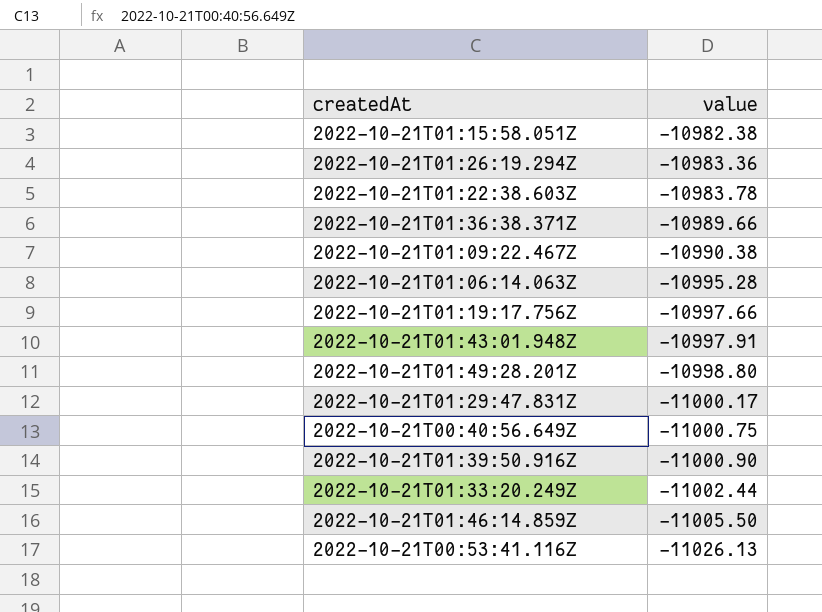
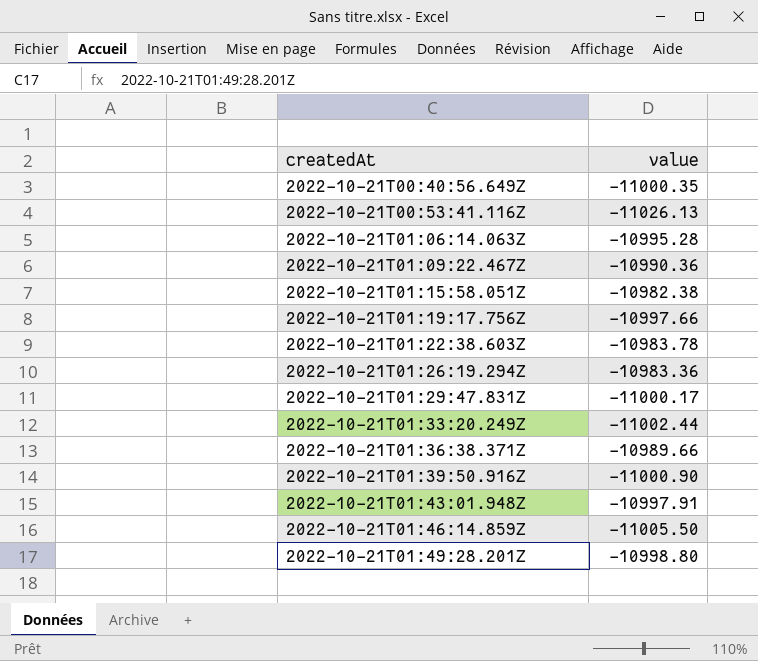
row order: value descending -> createdAt ascending
2022-10-21T00:40:56.649Z | value: -11000.75 -> -11000.35
2022-10-21T01:09:22.467Z | value: -10990.38 -> -10990.36

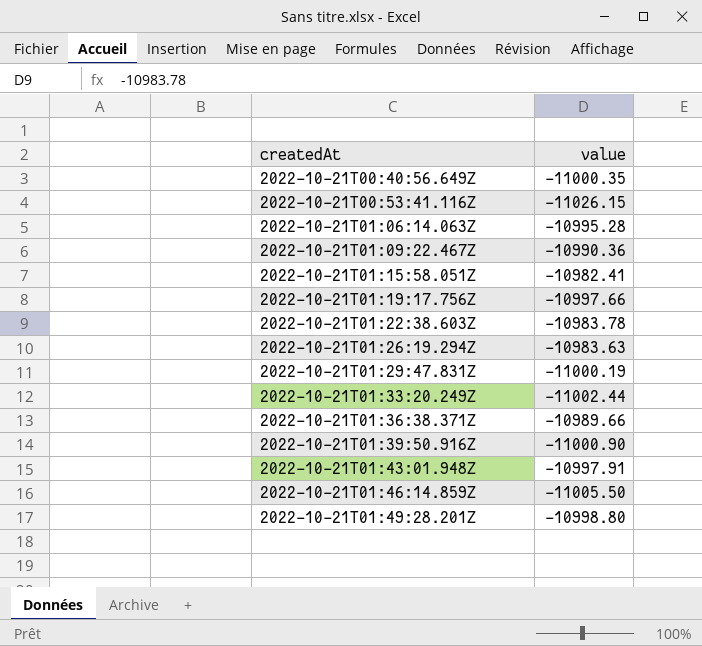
2022-10-21T00:53:41.116Z | value: -11026.13 -> -11026.15
2022-10-21T01:15:58.051Z | value: -10982.38 -> -10982.41
2022-10-21T01:26:19.294Z | value: -10983.36 -> -10983.63
2022-10-21T01:29:47.831Z | value: -11000.17 -> -11000.19

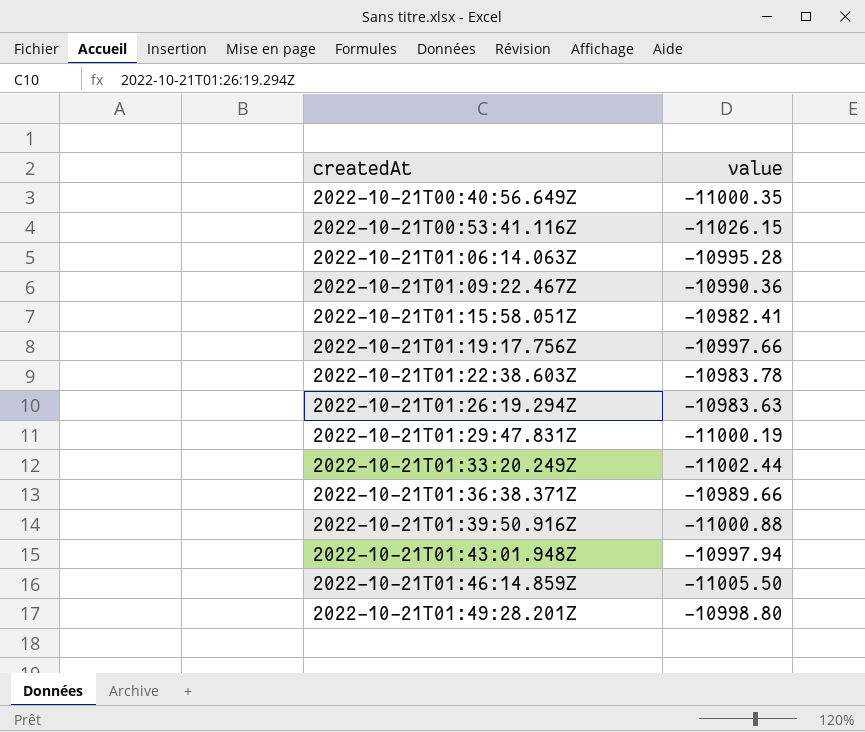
2022-10-21T01:39:50.916Z | value: -11000.90 -> -11000.88
2022-10-21T01:43:01.948Z | value: -10997.91 -> -10997.94

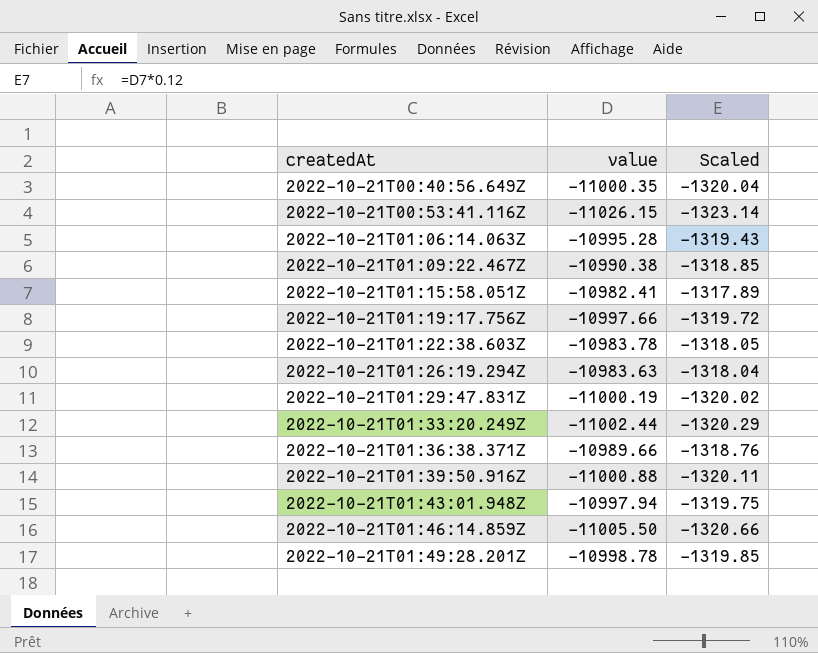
column Scaled | formula: none -> [value] * 0.12
2022-10-21T01:09:22.467Z | value: -10990.36 -> -10990.38
2022-10-21T01:49:28.201Z | value: -10998.80 -> -10998.78

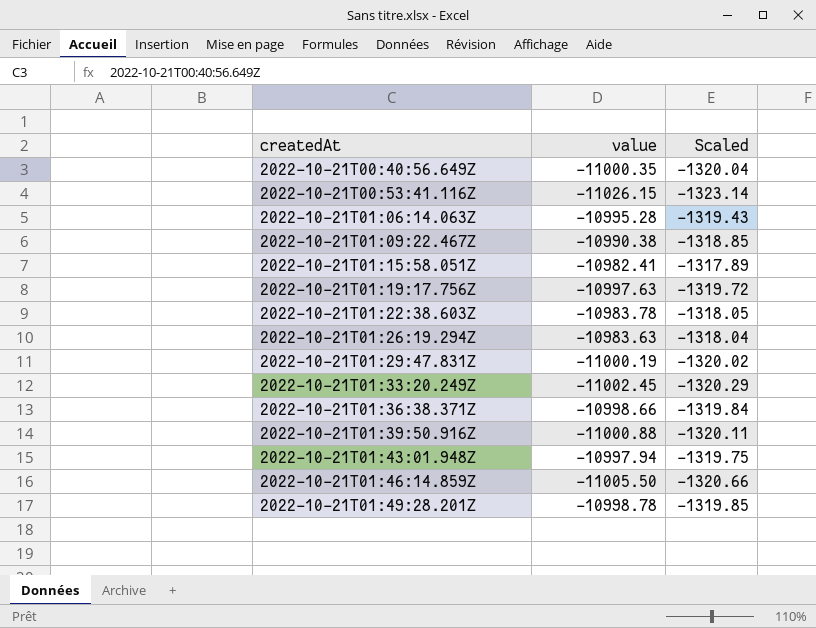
2022-10-21T01:19:17.756Z | value: -10997.66 -> -10997.63
2022-10-21T01:33:20.249Z | value: -11002.44 -> -11002.45
2022-10-21T01:36:38.371Z | value: -10989.66 -> -10998.66
2022-10-21T01:36:38.371Z | Scaled: -1318.76 -> -1319.84

